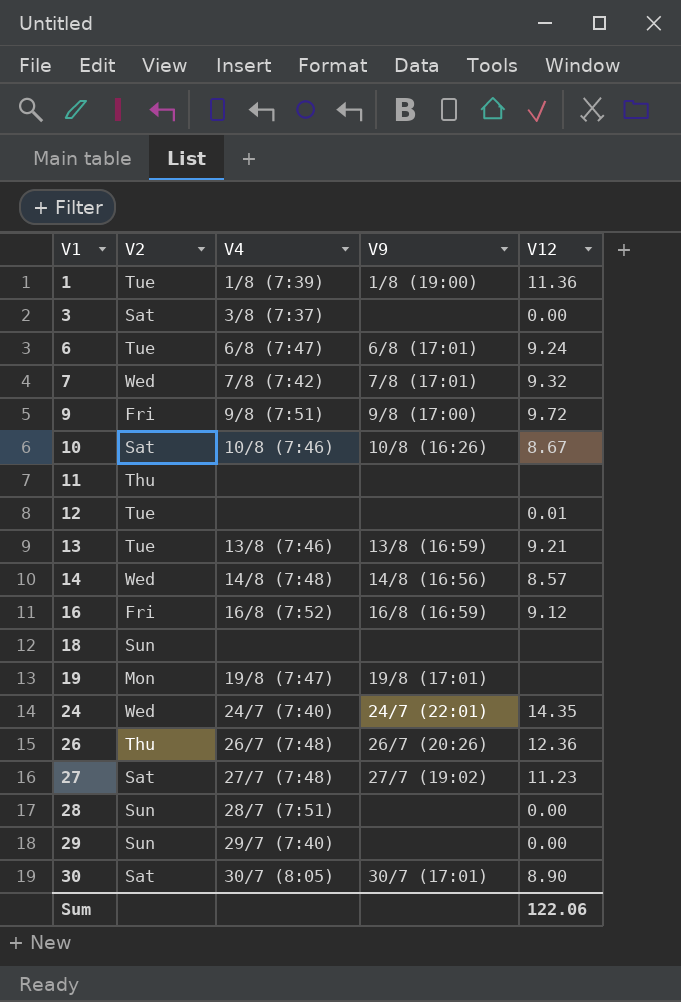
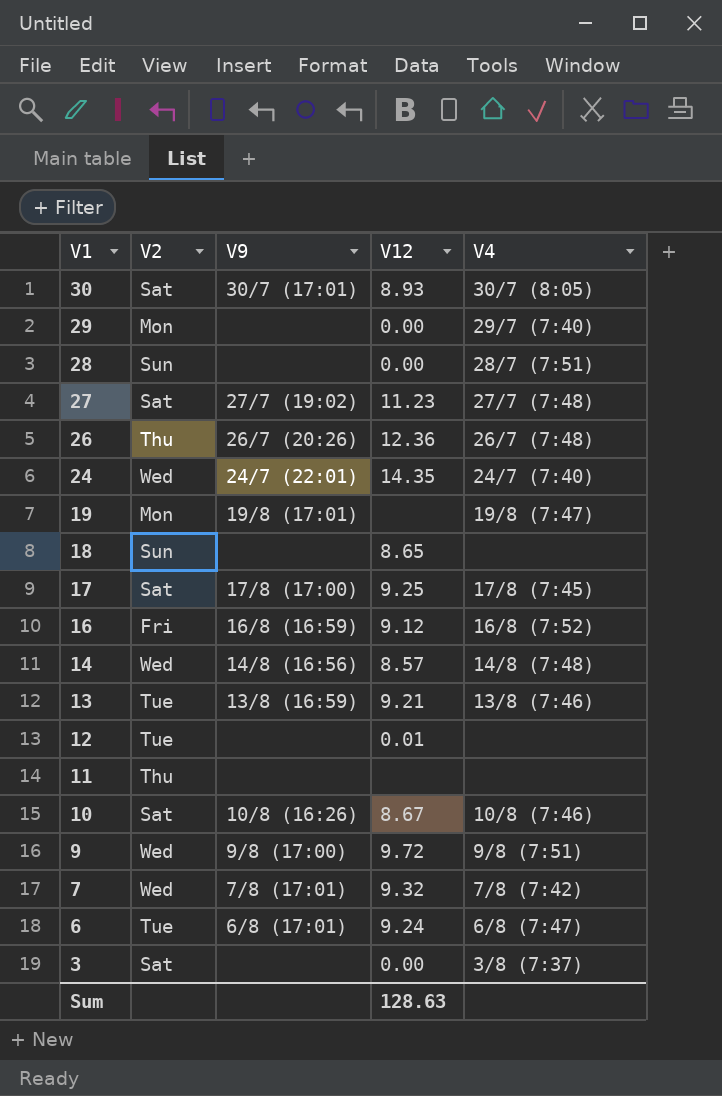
row order: V1 ascending -> V1 descending
column V4 | position: 3 -> 5
row 1: Tue | 1/8 (7:39) | 1/8 (19:00) | 11.36 -> none
30 | V12: 8.90 -> 8.93
29 | V2: Sun -> Mon
18 | V12: none -> 8.65
row 17: none -> Sat | 17/8 (17:00) | 9.25 | 17/8 (7:45)
9 | V2: Fri -> Wed
Sum | V12: 122.06 -> 128.63

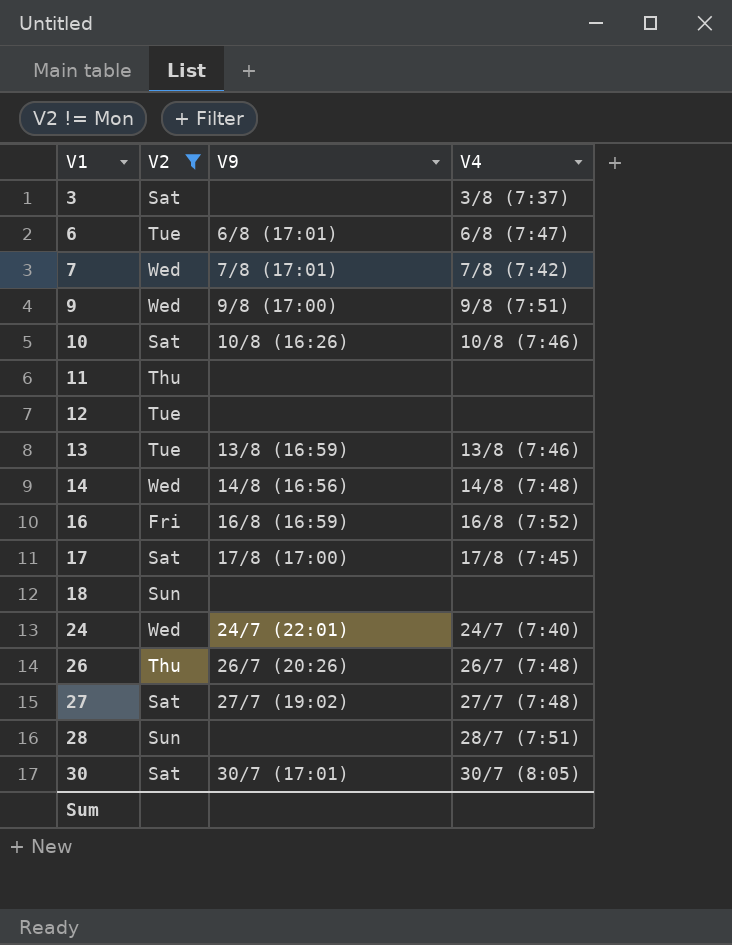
filter: none -> V2 != Mon
row order: V1 descending -> V1 ascending
column V12 | position: 4 -> none

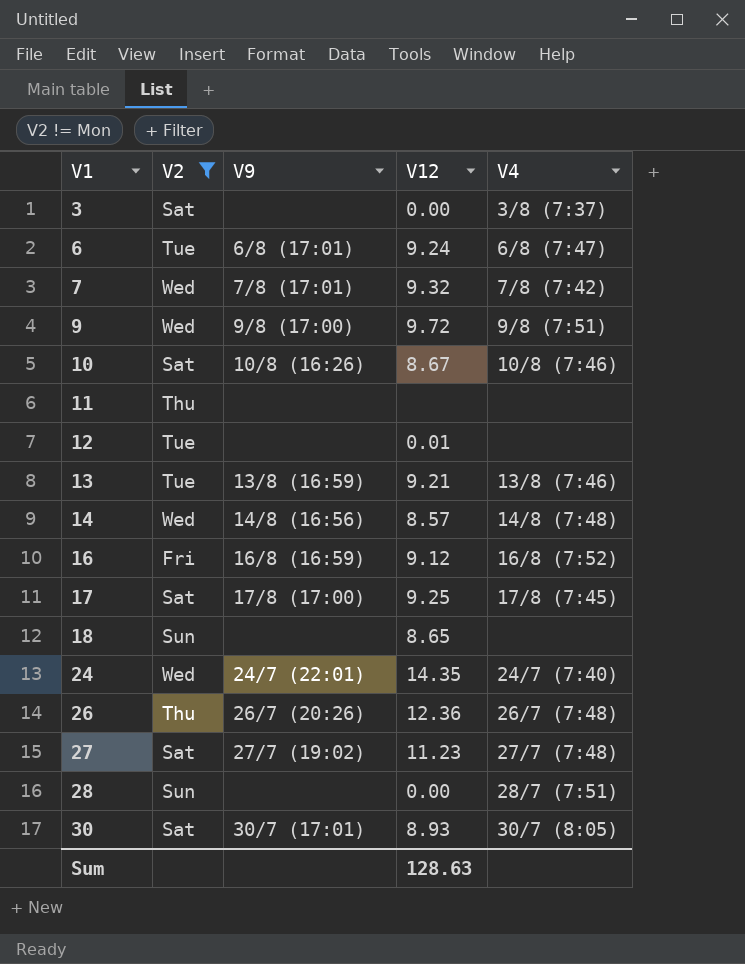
column V12 | position: none -> 4

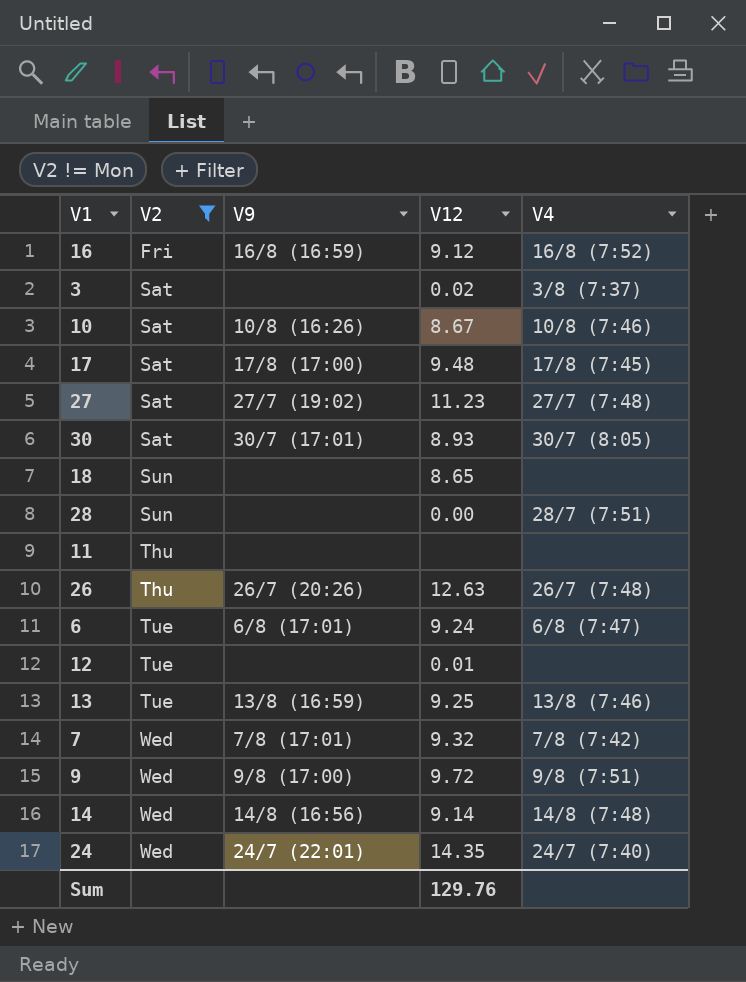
row order: V1 ascending -> V2 ascending
3 | V12: 0.00 -> 0.02
17 | V12: 9.25 -> 9.48
26 | V12: 12.36 -> 12.63
13 | V12: 9.21 -> 9.25
14 | V12: 8.57 -> 9.14
Sum | V12: 128.63 -> 129.76

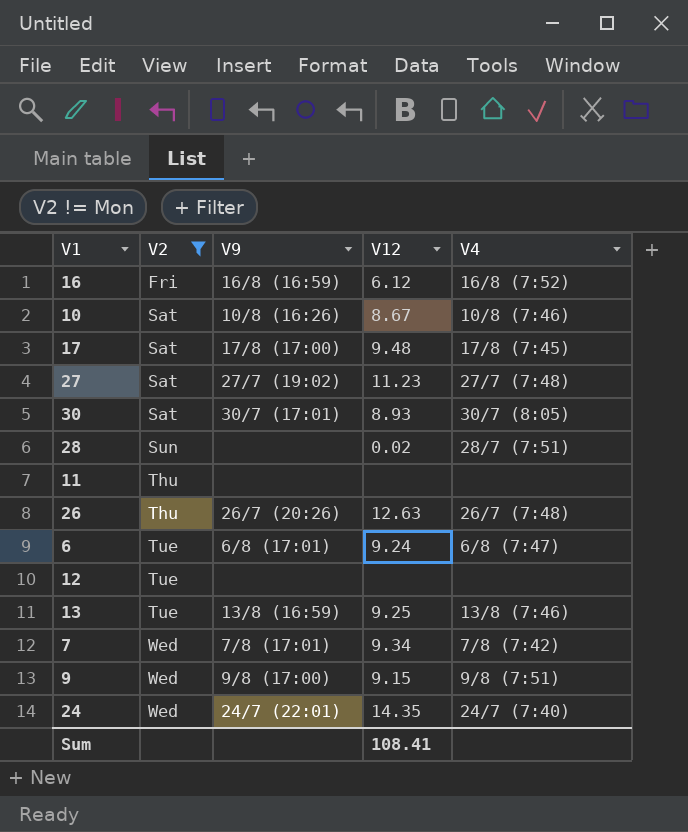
row 3: Sat | none | 0.02 | 3/8 (7:37) -> none
row 18: Sun | none | 8.65 | none -> none
row 14: Wed | 14/8 (16:56) | 9.14 | 14/8 (7:48) -> none
16 | V12: 9.12 -> 6.12
28 | V12: 0.00 -> 0.02
12 | V12: 0.01 -> none
7 | V12: 9.32 -> 9.34
9 | V12: 9.72 -> 9.15
Sum | V12: 129.76 -> 108.41

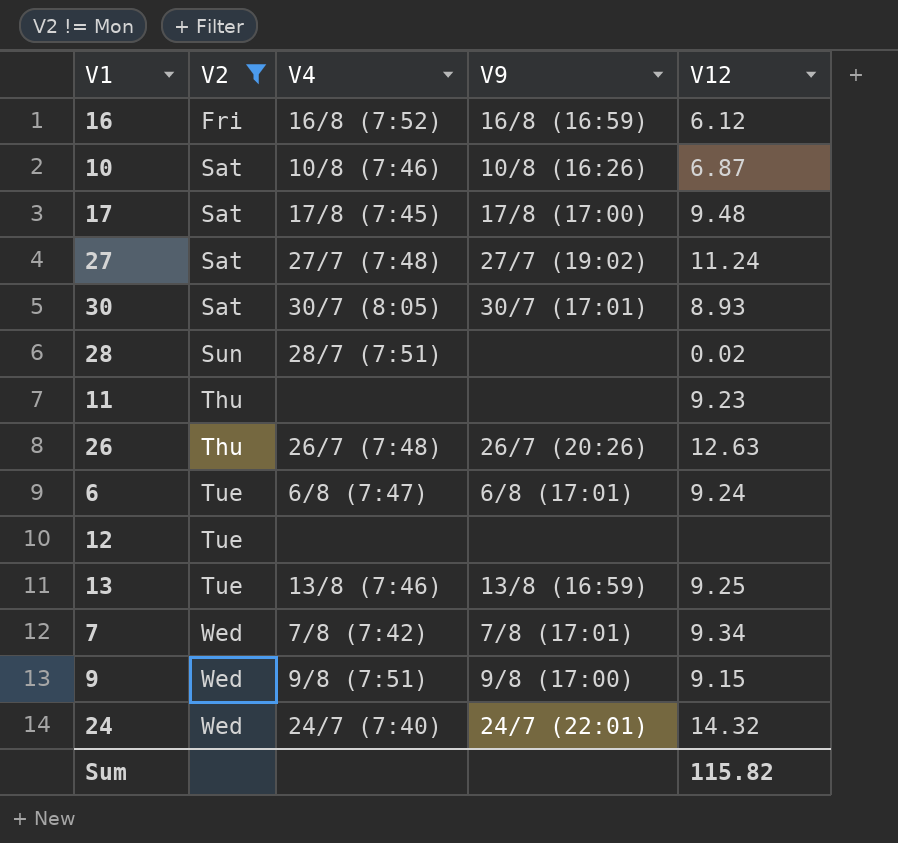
column V4 | position: 5 -> 3
10 | V12: 8.67 -> 6.87
27 | V12: 11.23 -> 11.24
11 | V12: none -> 9.23
24 | V12: 14.35 -> 14.32
Sum | V12: 108.41 -> 115.82

